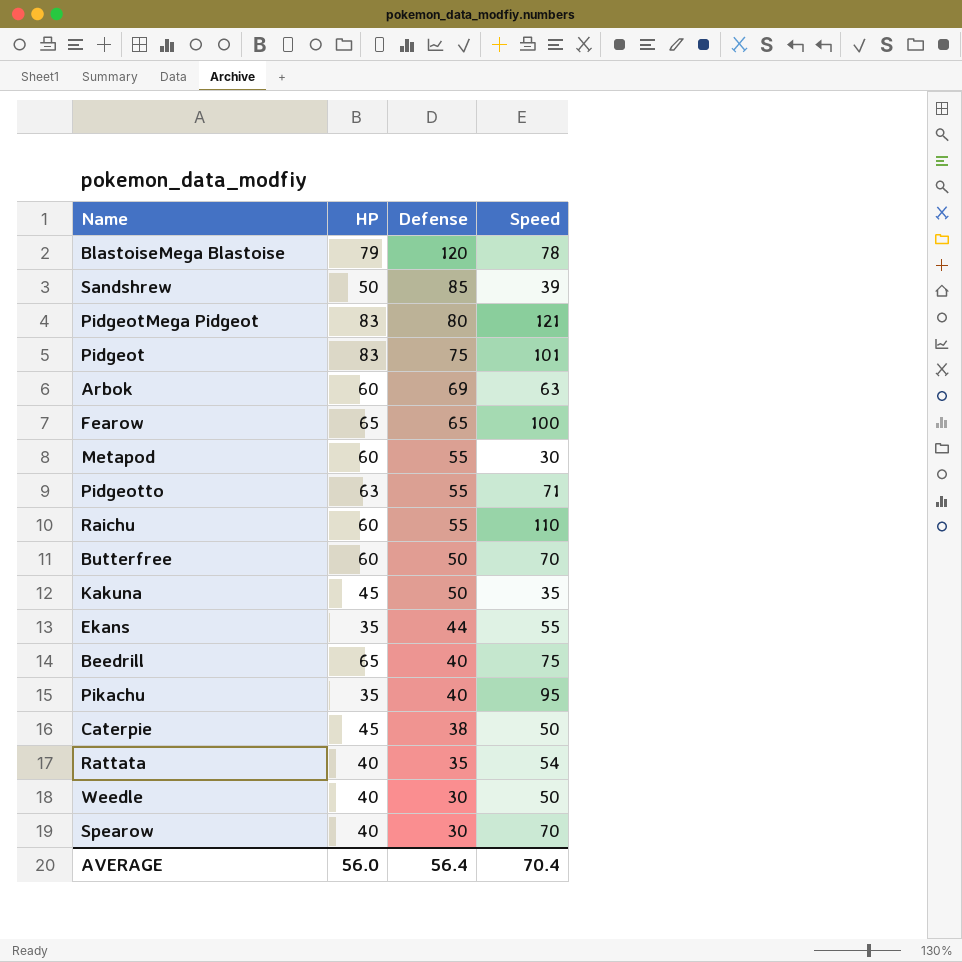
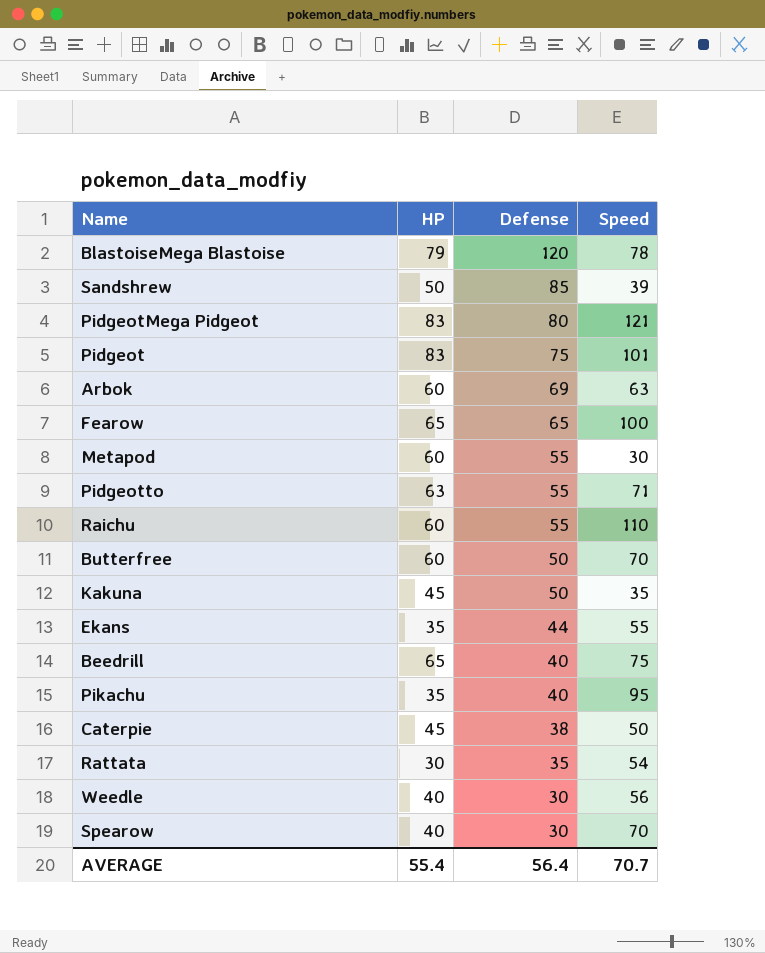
Rattata | HP: 40 -> 30
Weedle | Speed: 50 -> 56
AVERAGE | HP: 56.0 -> 55.4
AVERAGE | Speed: 70.4 -> 70.7

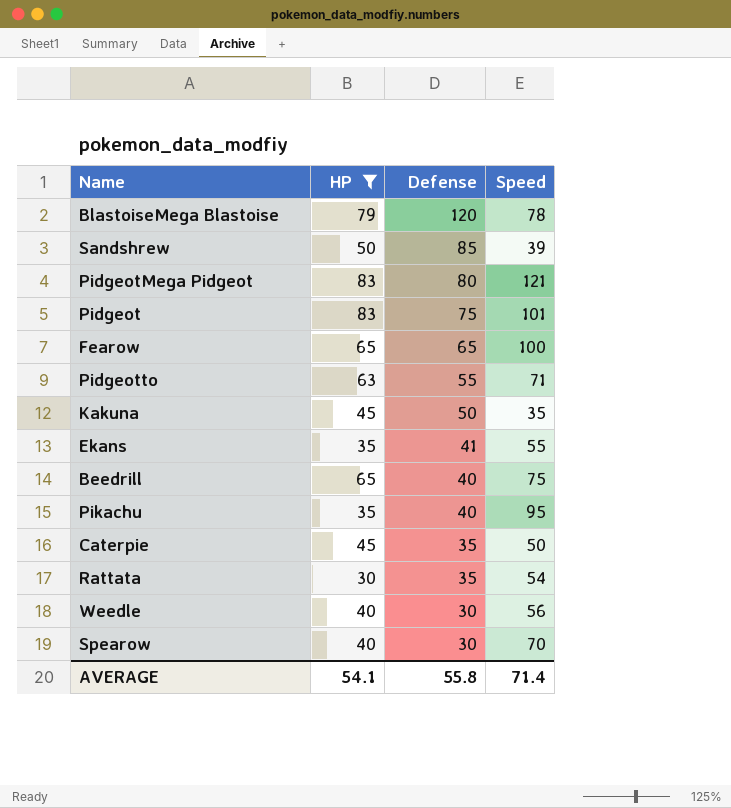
filter: none -> HP != 60
Ekans | Defense: 44 -> 41
Caterpie | Defense: 38 -> 35
AVERAGE | HP: 55.4 -> 54.1
AVERAGE | Defense: 56.4 -> 55.8
AVERAGE | Speed: 70.7 -> 71.4

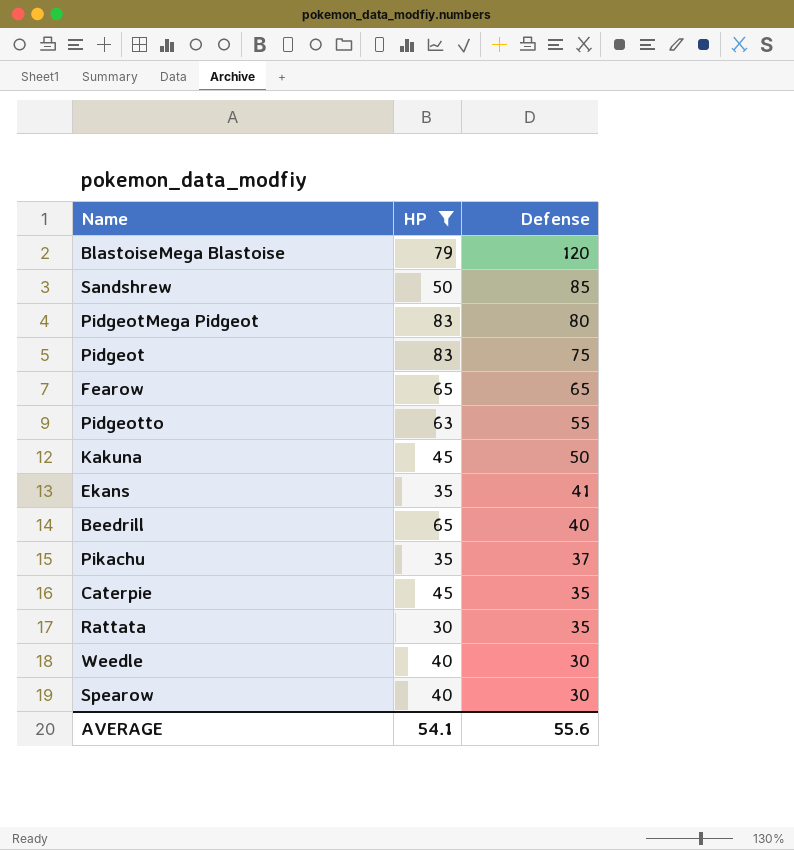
column Speed | position: 4 -> none
Pikachu | Defense: 40 -> 37
AVERAGE | Defense: 55.8 -> 55.6

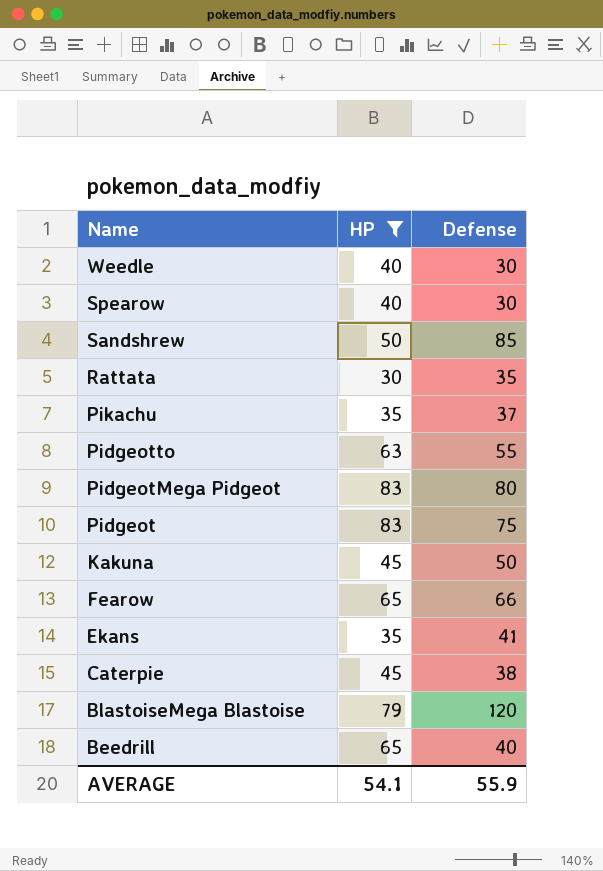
row order: Defense descending -> Name descending
Fearow | Defense: 65 -> 66
Caterpie | Defense: 35 -> 38
AVERAGE | Defense: 55.6 -> 55.9

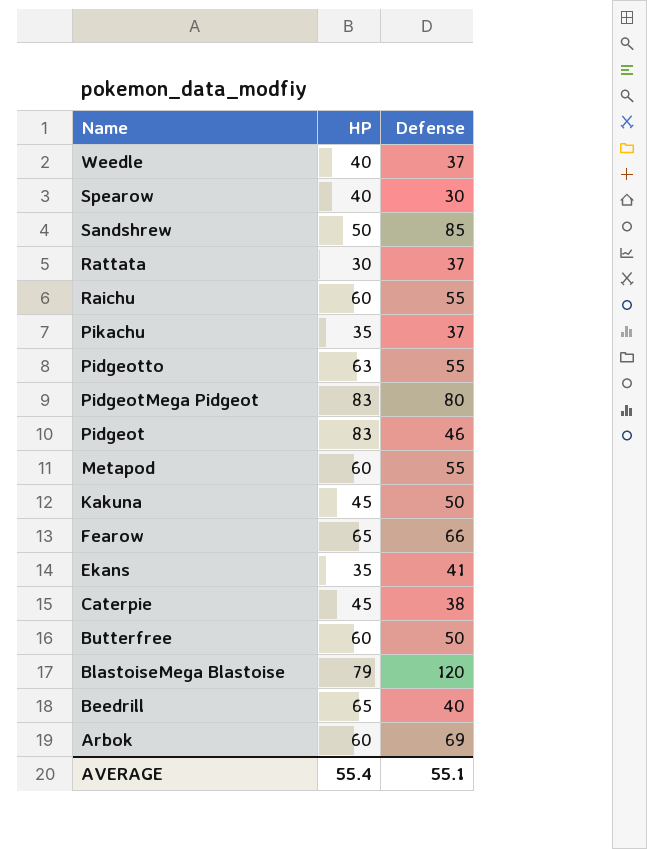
filter: HP != 60 -> none
Weedle | Defense: 30 -> 37
Rattata | Defense: 35 -> 37
Pidgeot | Defense: 75 -> 46
AVERAGE | HP: 54.1 -> 55.4
AVERAGE | Defense: 55.9 -> 55.1

